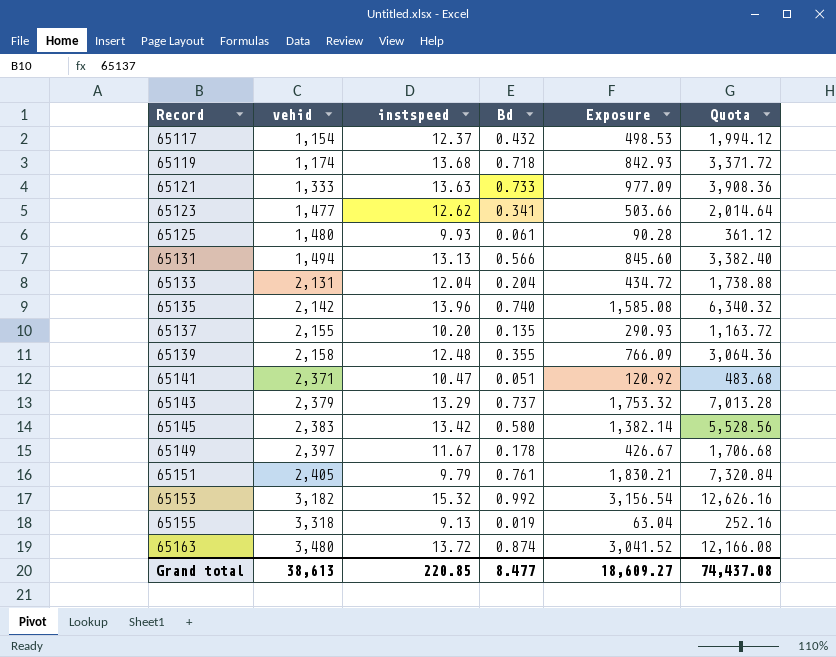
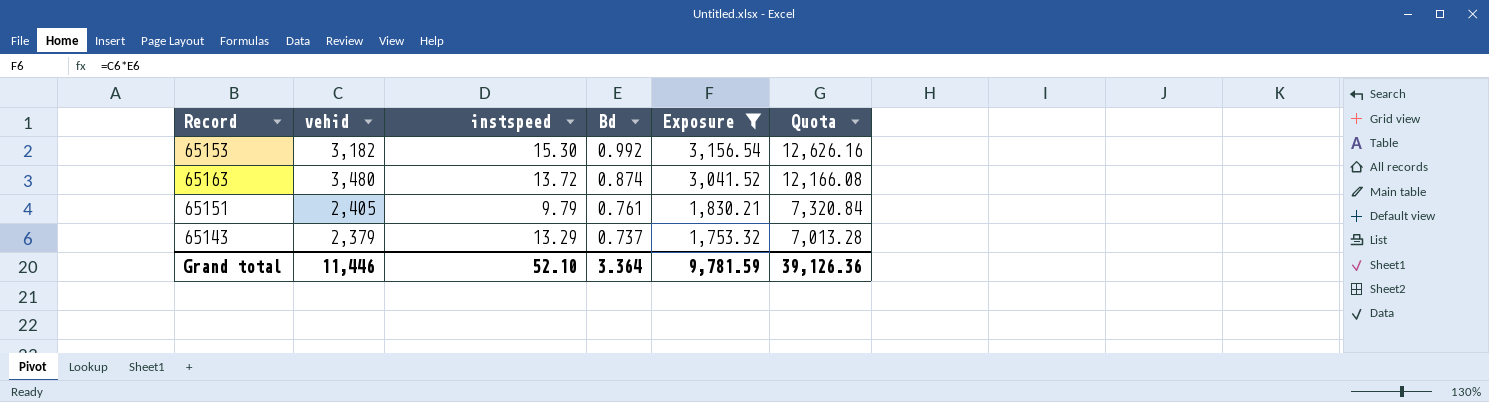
filter: none -> Exposure >= 1,753.32
row order: Record ascending -> Bd descending
65153 | instspeed: 15.32 -> 15.30
Grand total | vehid: 38,613 -> 11,446
Grand total | instspeed: 220.85 -> 52.10
Grand total | Bd: 8.477 -> 3.364
Grand total | Exposure: 18,609.27 -> 9,781.59
Grand total | Quota: 74,437.08 -> 39,126.36

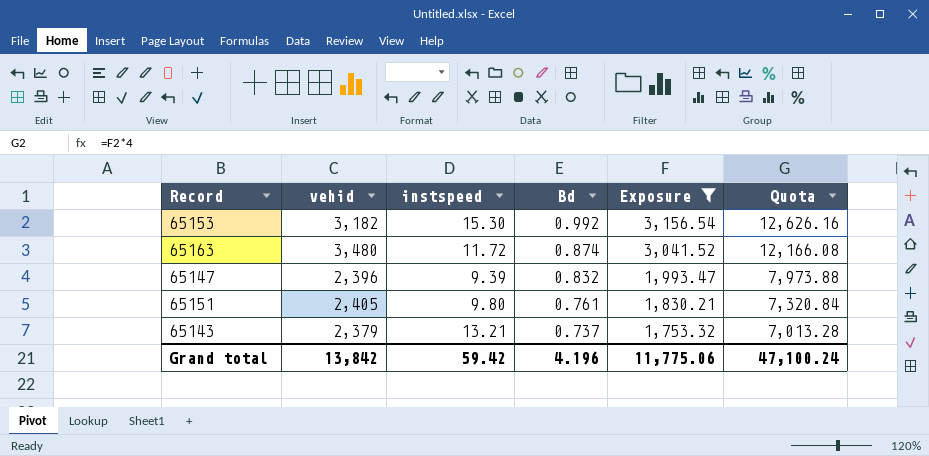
65163 | instspeed: 13.72 -> 11.72
row 65147: none -> 2,396 | 9.39 | 0.832 | 1,993.47 | 7,973.88
65151 | instspeed: 9.79 -> 9.80
65143 | instspeed: 13.29 -> 13.21
Grand total | vehid: 11,446 -> 13,842
Grand total | instspeed: 52.10 -> 59.42
Grand total | Bd: 3.364 -> 4.196
Grand total | Exposure: 9,781.59 -> 11,775.06
Grand total | Quota: 39,126.36 -> 47,100.24

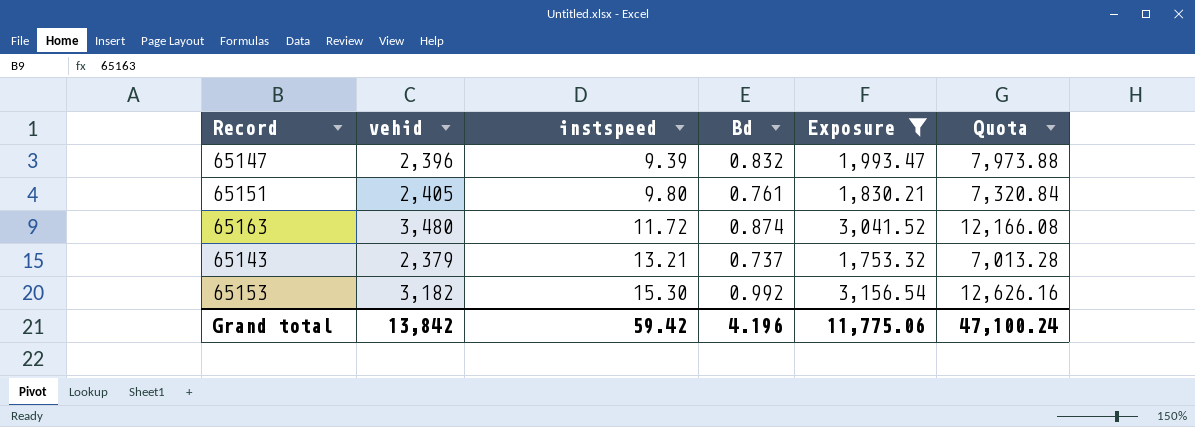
row order: Bd descending -> instspeed ascending

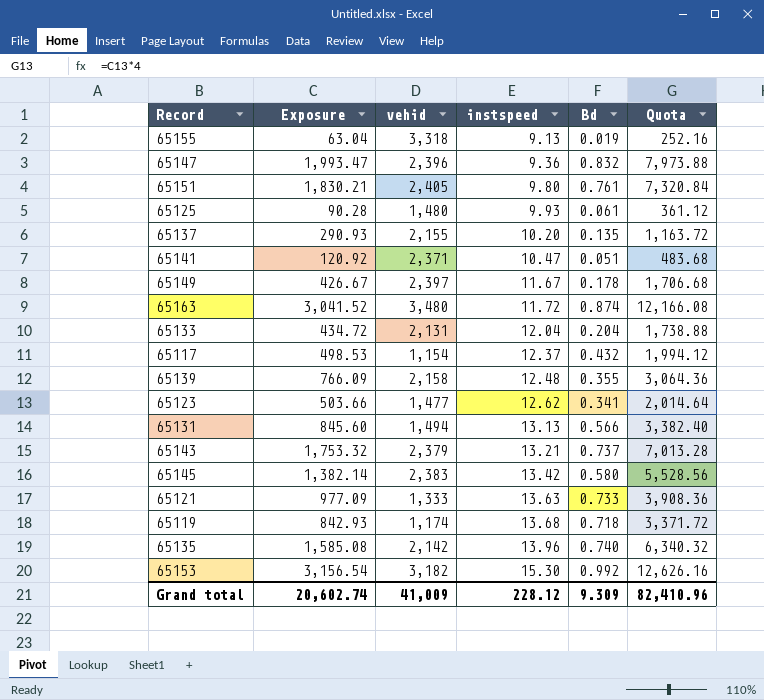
filter: Exposure >= 1,753.32 -> none
column Exposure | position: 5 -> 2
65147 | instspeed: 9.39 -> 9.36
Grand total | Exposure: 11,775.06 -> 20,602.74
Grand total | vehid: 13,842 -> 41,009
Grand total | instspeed: 59.42 -> 228.12
Grand total | Bd: 4.196 -> 9.309
Grand total | Quota: 47,100.24 -> 82,410.96

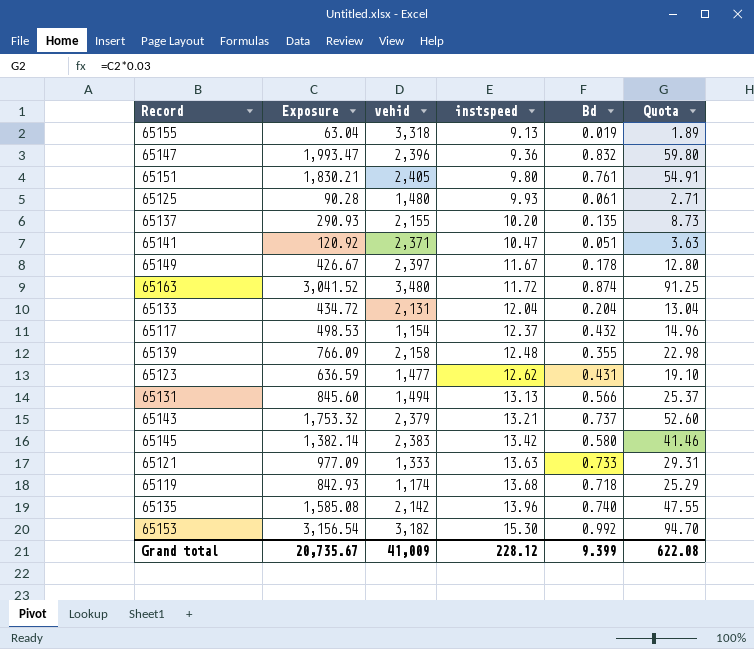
column Quota | formula: [Exposure] * 4 -> [Exposure] * 0.03
65123 | Exposure: 503.66 -> 636.59
65123 | Bd: 0.341 -> 0.431
Grand total | Exposure: 20,602.74 -> 20,735.67
Grand total | Bd: 9.309 -> 9.399
Grand total | Quota: 82,410.96 -> 622.08

